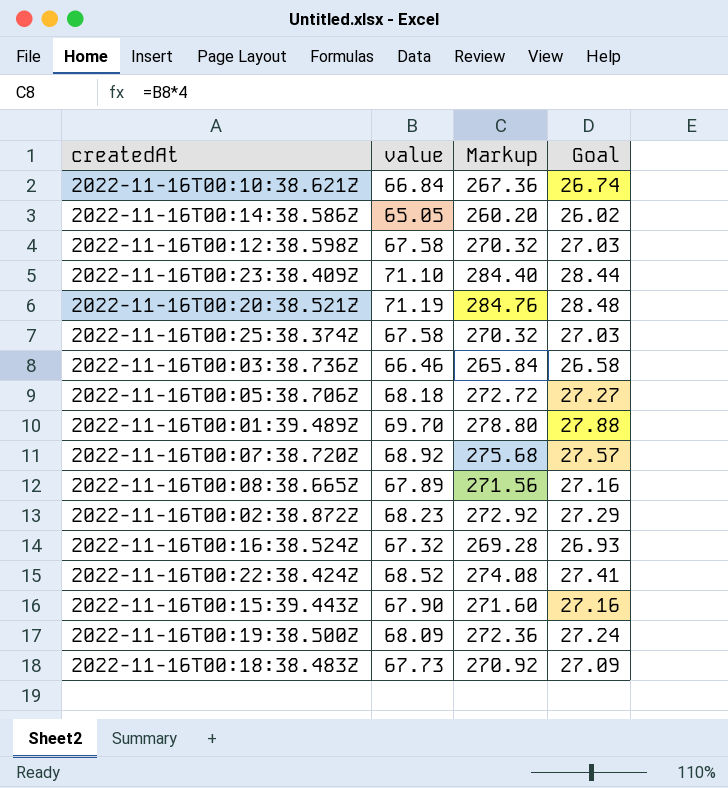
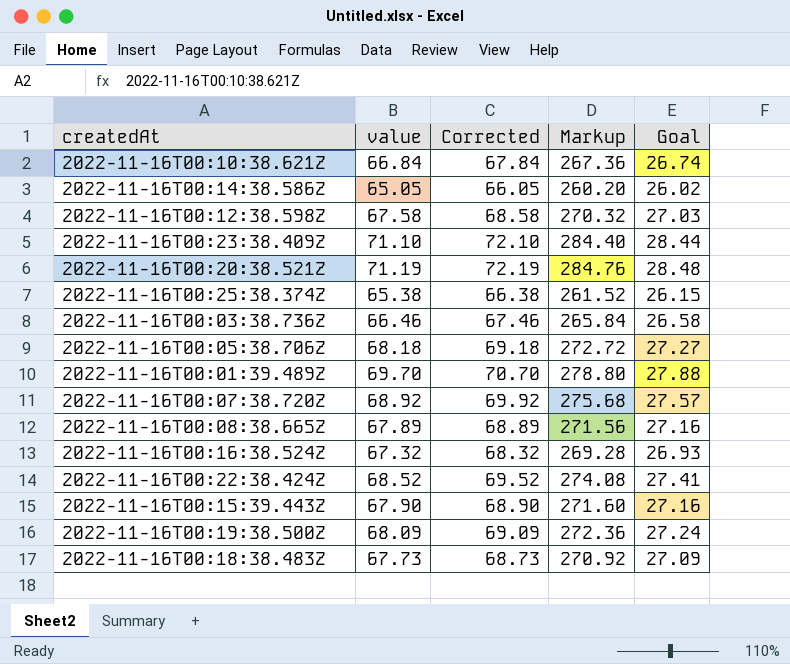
column Corrected | formula: none -> [value] + 1
row 2022-11-16T00:02:38.872Z: 68.23 | 272.92 | 27.29 -> none
2022-11-16T00:25:38.374Z | value: 67.58 -> 65.38
2022-11-16T00:25:38.374Z | Markup: 270.32 -> 261.52
2022-11-16T00:25:38.374Z | Goal: 27.03 -> 26.15

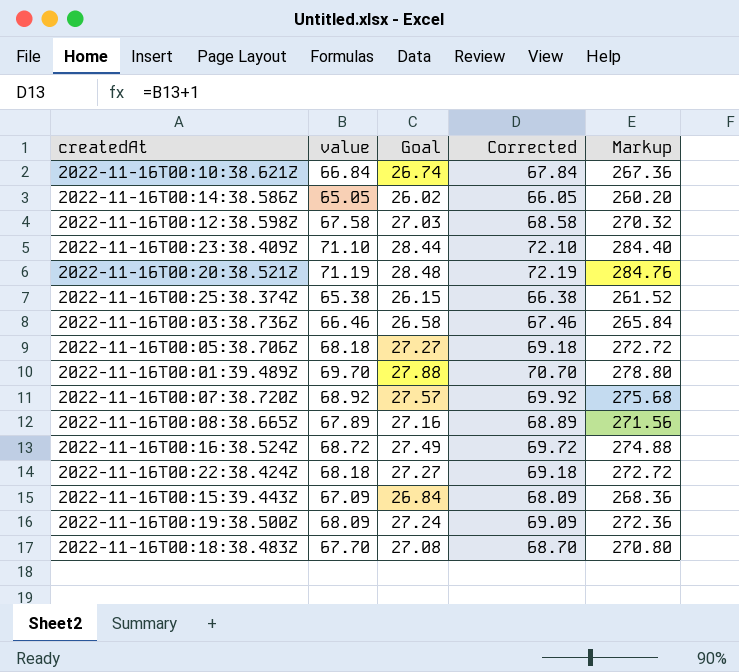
column Goal | position: 5 -> 3
2022-11-16T00:16:38.524Z | value: 67.32 -> 68.72
2022-11-16T00:16:38.524Z | Goal: 26.93 -> 27.49
2022-11-16T00:16:38.524Z | Corrected: 68.32 -> 69.72
2022-11-16T00:16:38.524Z | Markup: 269.28 -> 274.88
2022-11-16T00:22:38.424Z | value: 68.52 -> 68.18
2022-11-16T00:22:38.424Z | Goal: 27.41 -> 27.27
2022-11-16T00:22:38.424Z | Corrected: 69.52 -> 69.18
2022-11-16T00:22:38.424Z | Markup: 274.08 -> 272.72
2022-11-16T00:15:39.443Z | value: 67.90 -> 67.09
2022-11-16T00:15:39.443Z | Goal: 27.16 -> 26.84
2022-11-16T00:15:39.443Z | Corrected: 68.90 -> 68.09
2022-11-16T00:15:39.443Z | Markup: 271.60 -> 268.36
2022-11-16T00:18:38.483Z | value: 67.73 -> 67.70
2022-11-16T00:18:38.483Z | Goal: 27.09 -> 27.08
2022-11-16T00:18:38.483Z | Corrected: 68.73 -> 68.70
2022-11-16T00:18:38.483Z | Markup: 270.92 -> 270.80

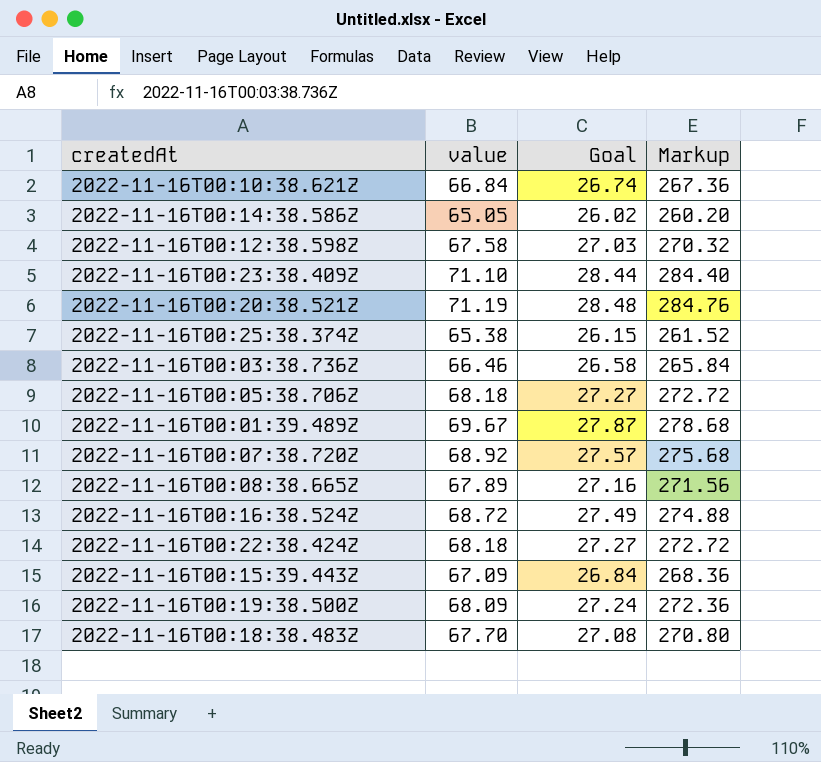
column Corrected | formula: [value] + 1 -> none
2022-11-16T00:01:39.489Z | value: 69.70 -> 69.67
2022-11-16T00:01:39.489Z | Goal: 27.88 -> 27.87
2022-11-16T00:01:39.489Z | Markup: 278.80 -> 278.68

